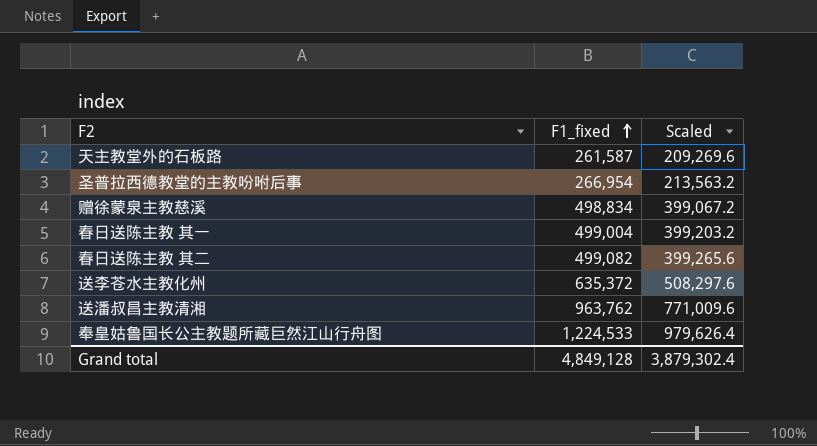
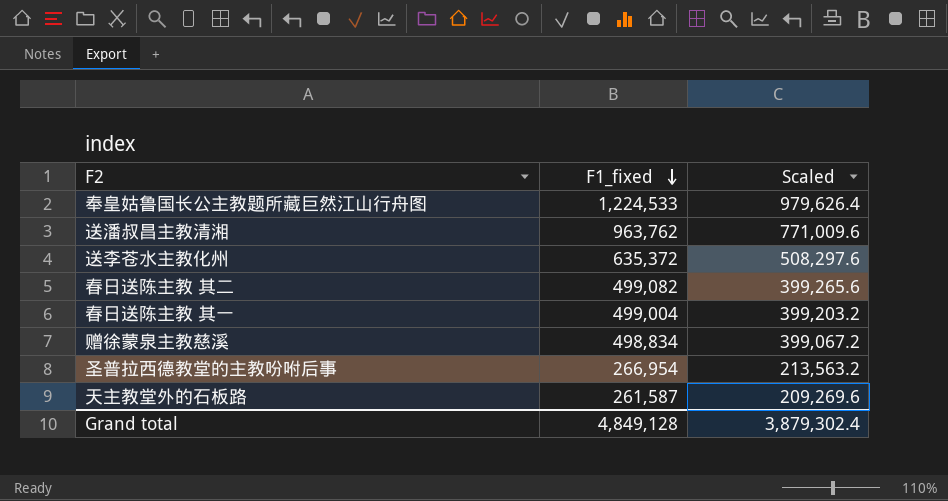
row order: F1_fixed ascending -> F1_fixed descending

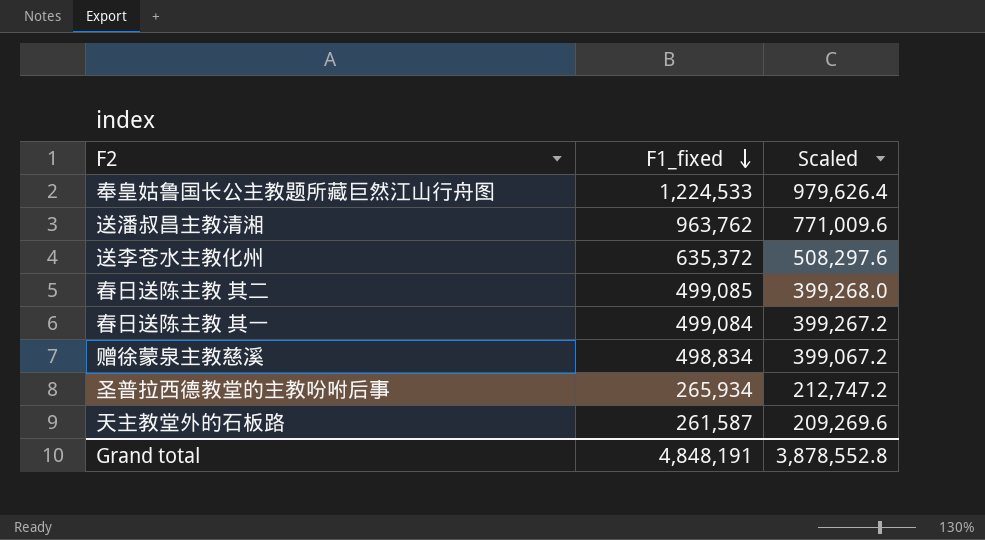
春日送陈主教 其二 | F1_fixed: 499,082 -> 499,085
春日送陈主教 其二 | Scaled: 399,265.6 -> 399,268.0
春日送陈主教 其一 | F1_fixed: 499,004 -> 499,084
春日送陈主教 其一 | Scaled: 399,203.2 -> 399,267.2
圣普拉西德教堂的主教吩咐后事 | F1_fixed: 266,954 -> 265,934
圣普拉西德教堂的主教吩咐后事 | Scaled: 213,563.2 -> 212,747.2
Grand total | F1_fixed: 4,849,128 -> 4,848,191
Grand total | Scaled: 3,879,302.4 -> 3,878,552.8

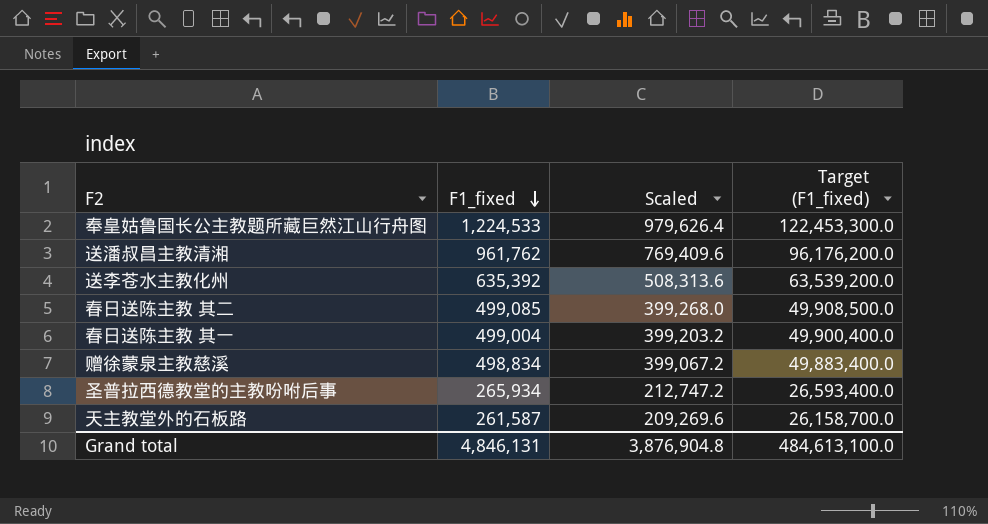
column Target (F1_fixed) | formula: none -> [F1_fixed] * 100
送潘叔昌主教清湘 | F1_fixed: 963,762 -> 961,762
送潘叔昌主教清湘 | Scaled: 771,009.6 -> 769,409.6
送李苍水主教化州 | F1_fixed: 635,372 -> 635,392
送李苍水主教化州 | Scaled: 508,297.6 -> 508,313.6
春日送陈主教 其一 | F1_fixed: 499,084 -> 499,004
春日送陈主教 其一 | Scaled: 399,267.2 -> 399,203.2
Grand total | F1_fixed: 4,848,191 -> 4,846,131
Grand total | Scaled: 3,878,552.8 -> 3,876,904.8

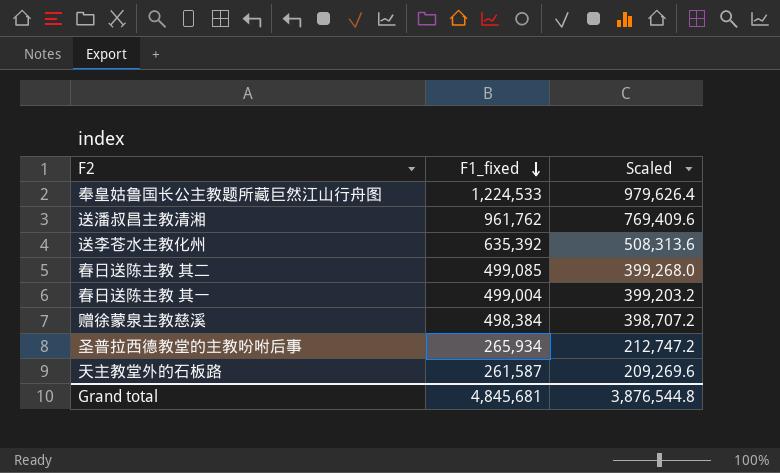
column Target (F1_fixed) | formula: [F1_fixed] * 100 -> none
赠徐蒙泉主教慈溪 | F1_fixed: 498,834 -> 498,384
赠徐蒙泉主教慈溪 | Scaled: 399,067.2 -> 398,707.2
Grand total | F1_fixed: 4,846,131 -> 4,845,681
Grand total | Scaled: 3,876,904.8 -> 3,876,544.8

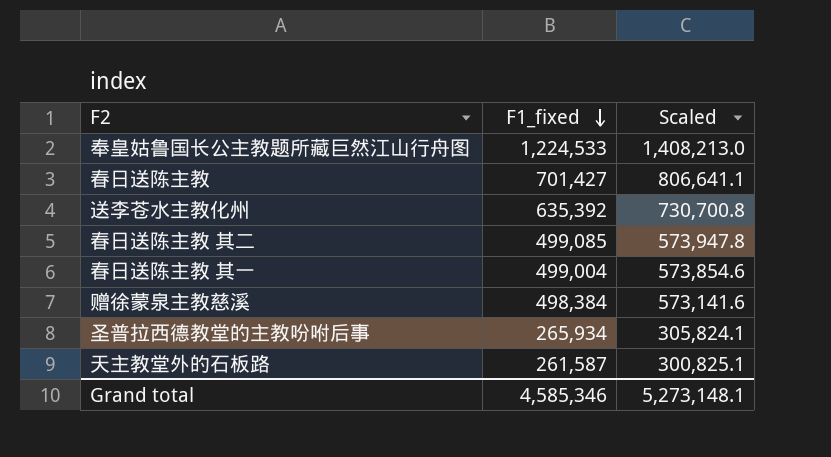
column Scaled | formula: [F1_fixed] * 0.8 -> [F1_fixed] * 1.15
row 送潘叔昌主教清湘: 961,762 | 769,409.6 -> none
row 春日送陈主教: none -> 701,427 | 806,641.1
Grand total | F1_fixed: 4,845,681 -> 4,585,346
Grand total | Scaled: 3,876,544.8 -> 5,273,148.1

